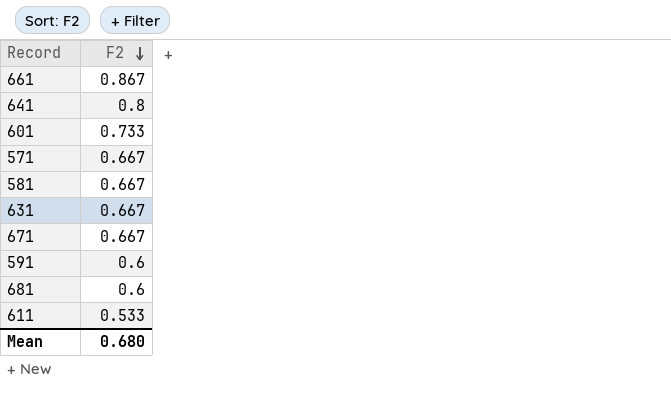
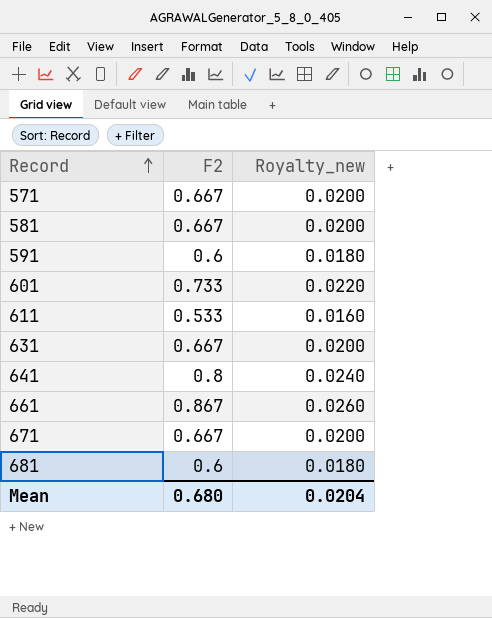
row order: F2 descending -> Record ascending
column Royalty_new | formula: none -> [F2] * 0.03

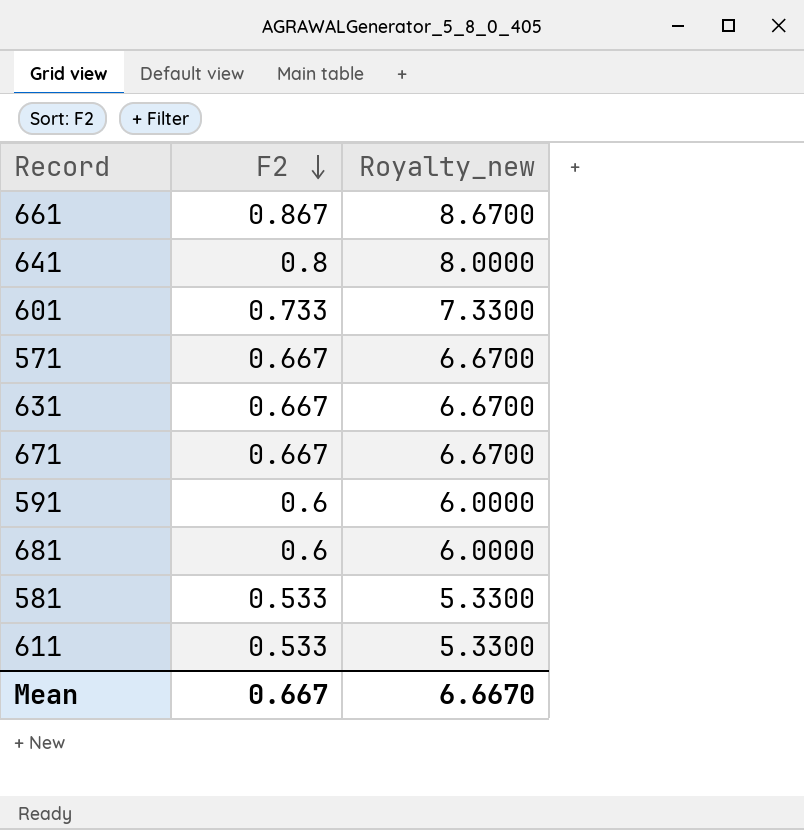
row order: Record ascending -> F2 descending
column Royalty_new | formula: [F2] * 0.03 -> [F2] * 10
581 | F2: 0.667 -> 0.533
Mean | F2: 0.680 -> 0.667
Mean | Royalty_new: 0.0204 -> 6.6670

